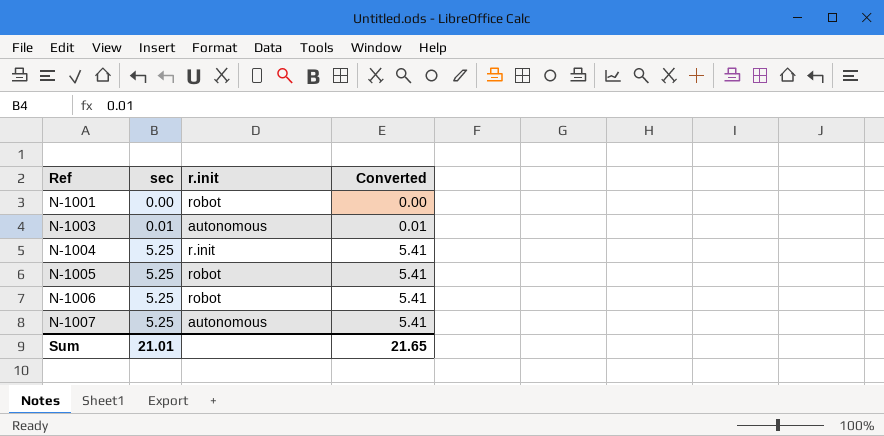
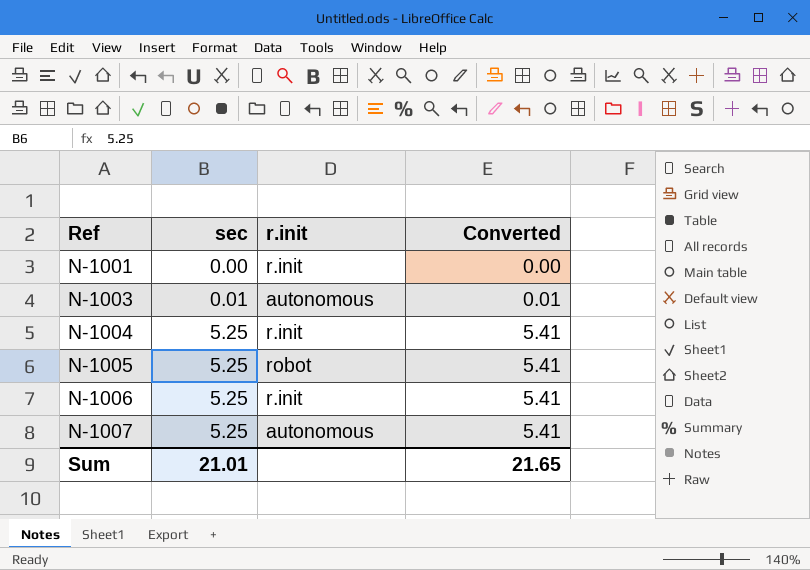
N-1001 | r.init: robot -> r.init
N-1006 | r.init: robot -> r.init

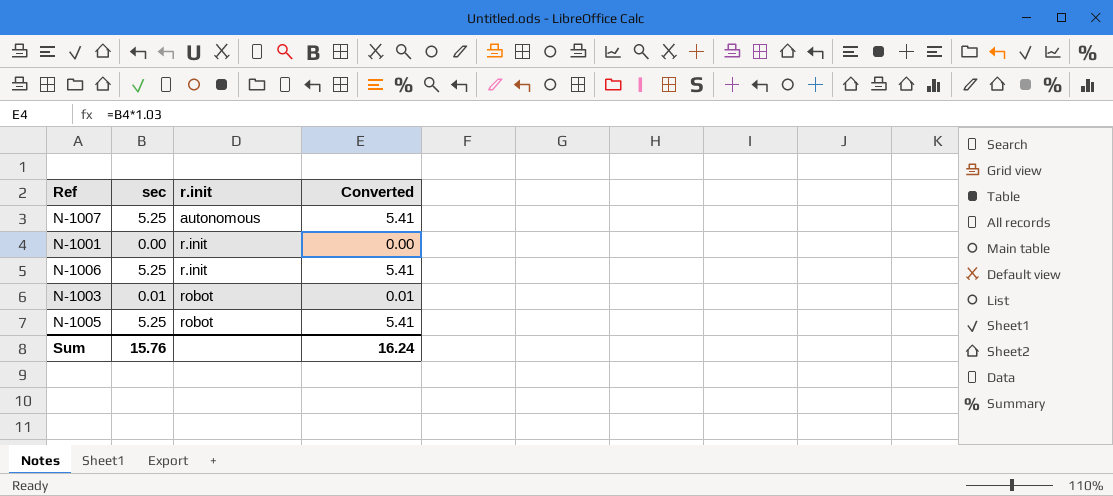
row order: Ref ascending -> r.init ascending
row N-1004: 5.25 | r.init | 5.41 -> none
N-1003 | r.init: autonomous -> robot
Sum | sec: 21.01 -> 15.76
Sum | Converted: 21.65 -> 16.24

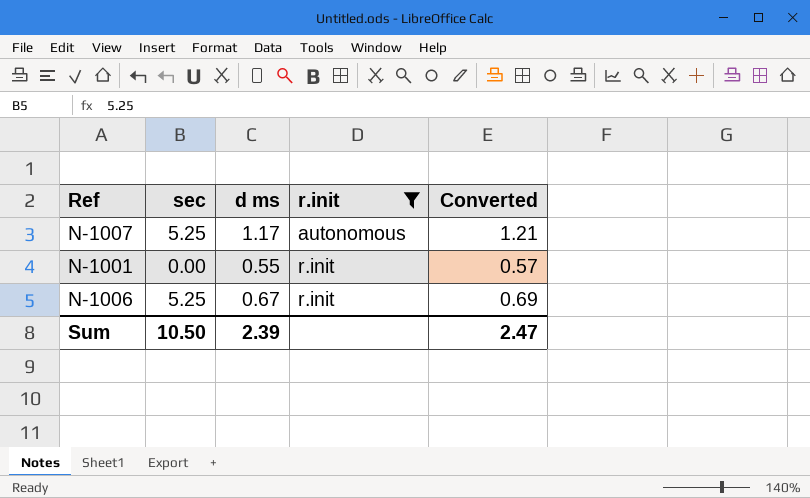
filter: none -> r.init != robot
column d ms | position: none -> 3
column Converted | formula: [sec] * 1.03 -> [d ms] * 1.03
Sum | sec: 15.76 -> 10.50
Sum | Converted: 16.24 -> 2.47

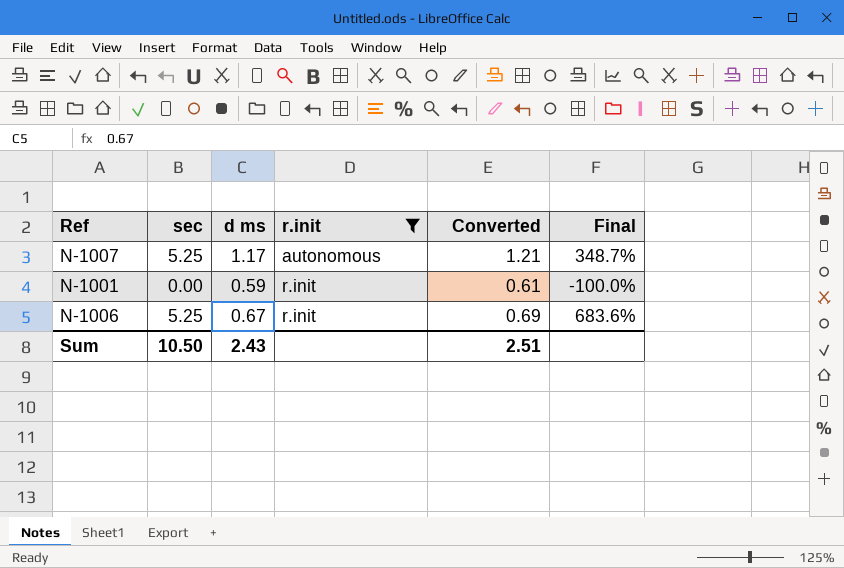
column Final | formula: none -> ([sec] - [d ms]) / [d ms]
N-1001 | d ms: 0.55 -> 0.59
N-1001 | Converted: 0.57 -> 0.61
Sum | d ms: 2.39 -> 2.43
Sum | Converted: 2.47 -> 2.51

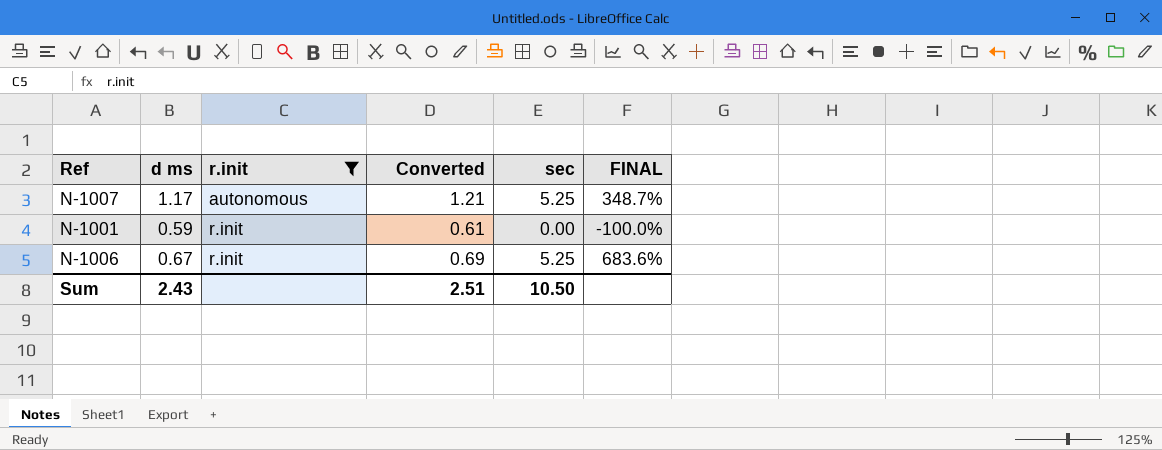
column sec | position: 2 -> 5
column name: Final -> FINAL

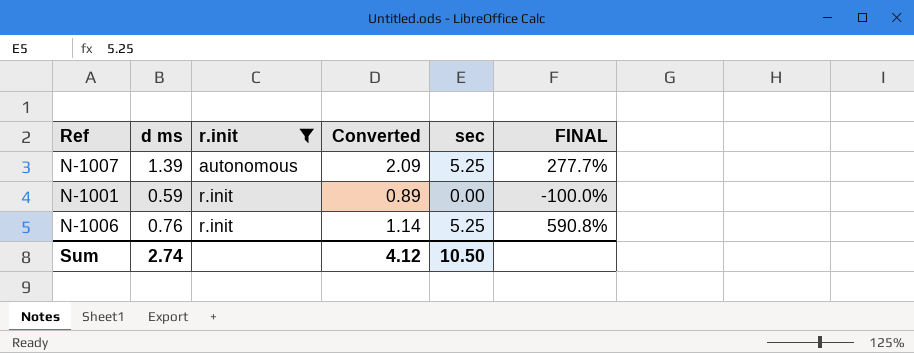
column Converted | formula: [d ms] * 1.03 -> [d ms] * 1.5
N-1007 | d ms: 1.17 -> 1.39
N-1007 | FINAL: 348.7% -> 277.7%
N-1006 | d ms: 0.67 -> 0.76
N-1006 | FINAL: 683.6% -> 590.8%
Sum | d ms: 2.43 -> 2.74
Sum | Converted: 2.51 -> 4.12

